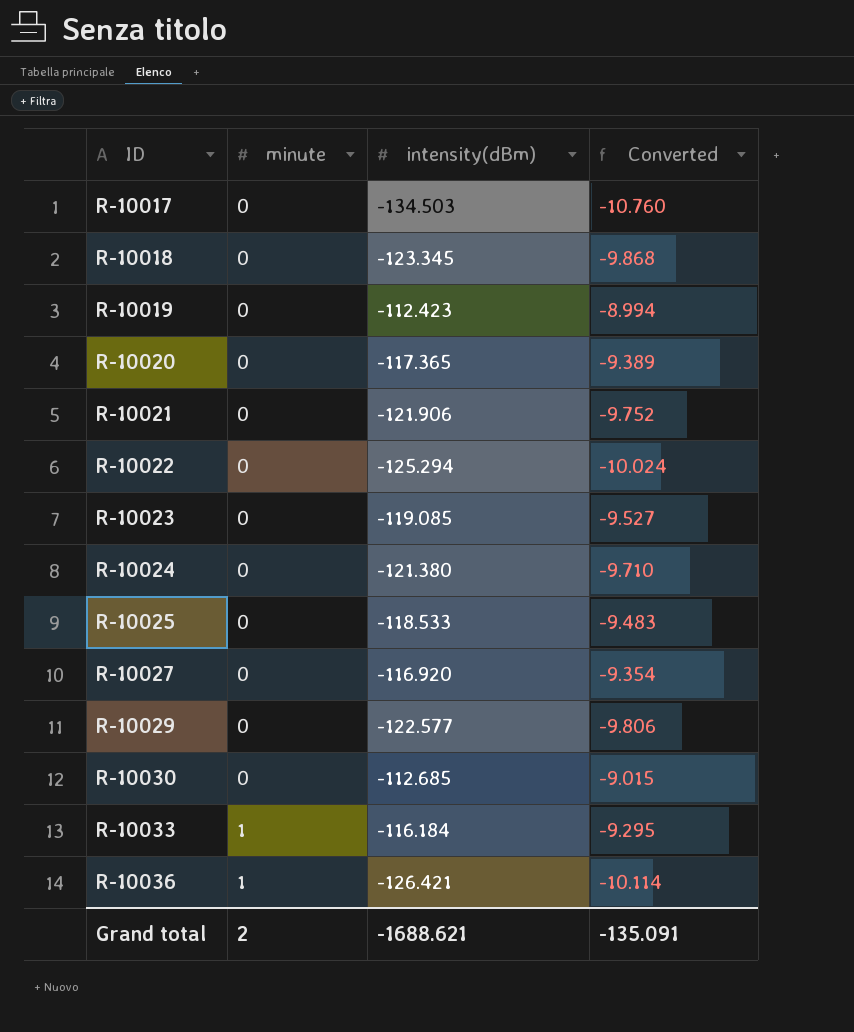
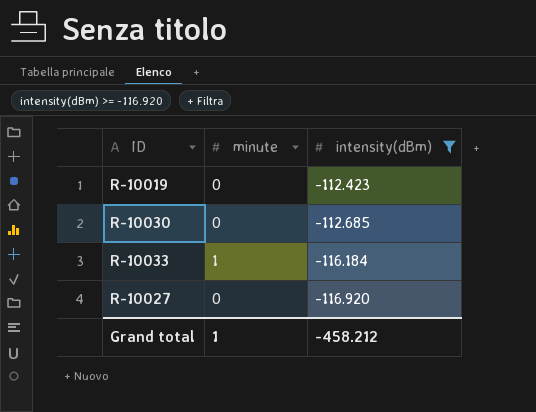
filter: none -> intensity(dBm) >= -116.920
row order: ID ascending -> intensity(dBm) descending
column Converted | formula: [intensity(dBm)] * 0.08 -> none
Grand total | minute: 2 -> 1
Grand total | intensity(dBm): -1688.621 -> -458.212

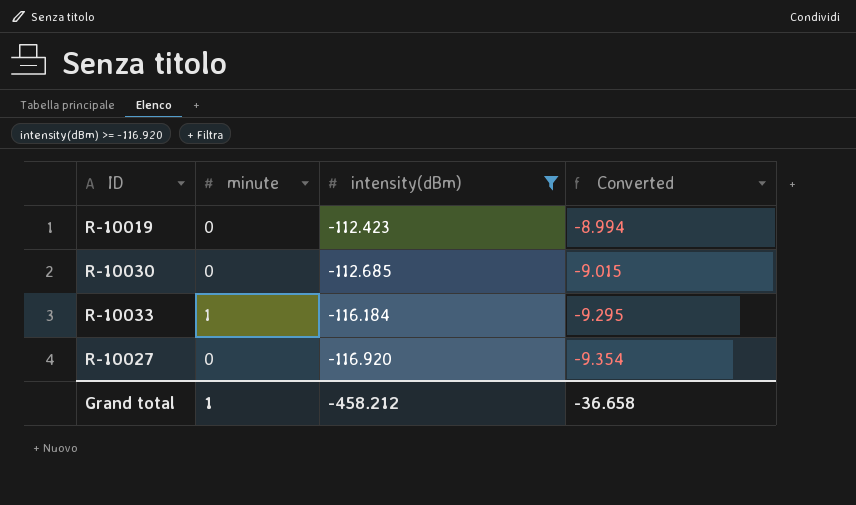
column Converted | formula: none -> [intensity(dBm)] * 0.08

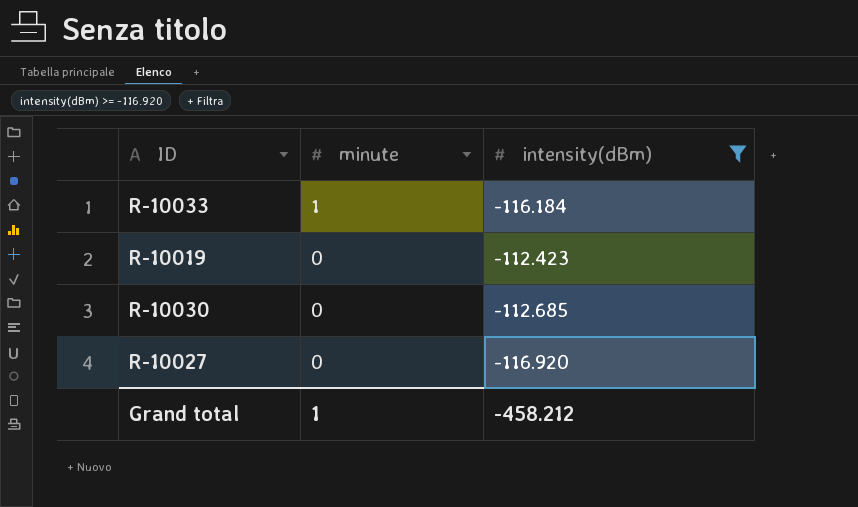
row order: intensity(dBm) descending -> minute descending
column Converted | formula: [intensity(dBm)] * 0.08 -> none

